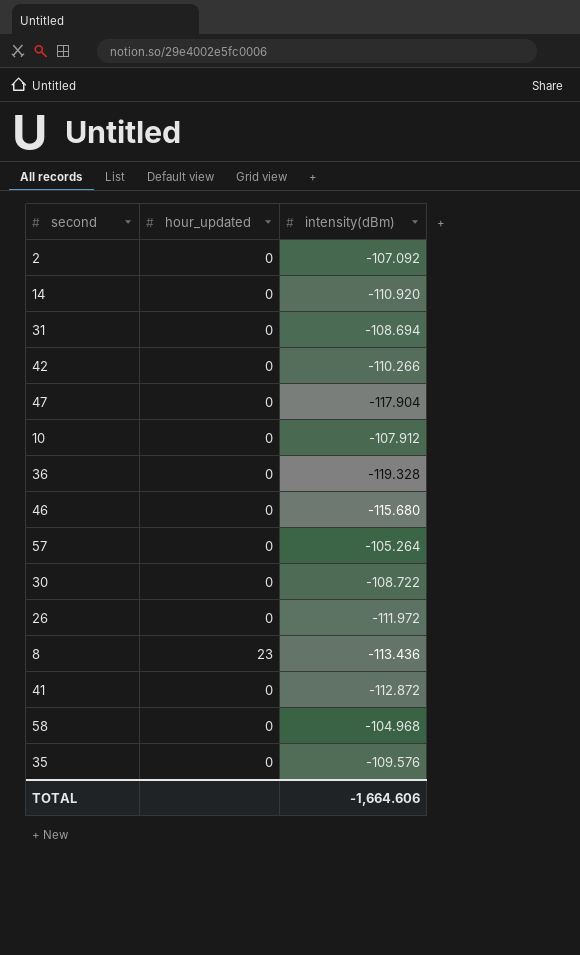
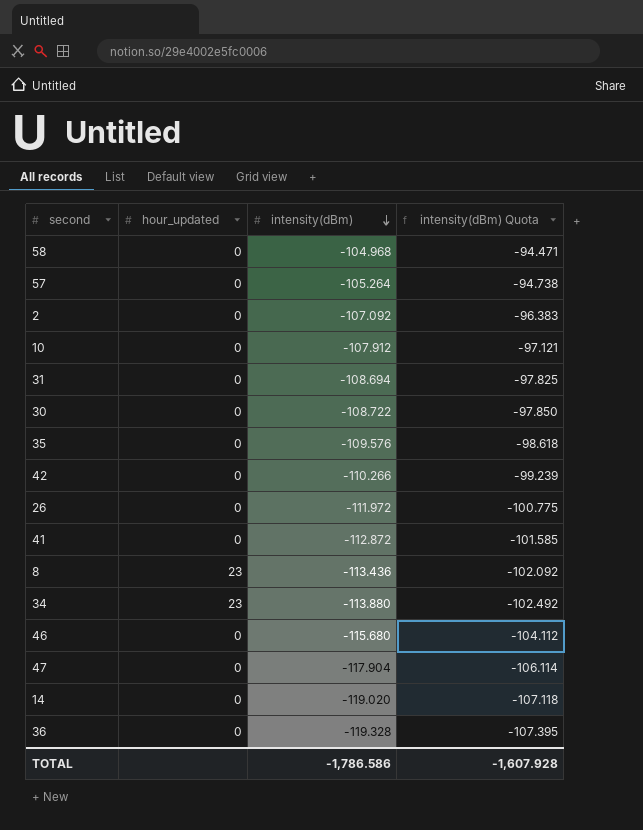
row order: none -> intensity(dBm) descending
column intensity(dBm) Quota | formula: none -> [intensity(dBm)] * 0.9
row 34: none -> 23 | -113.880 | -102.492
14 | intensity(dBm): -110.920 -> -119.020
TOTAL | intensity(dBm): -1,664.606 -> -1,786.586

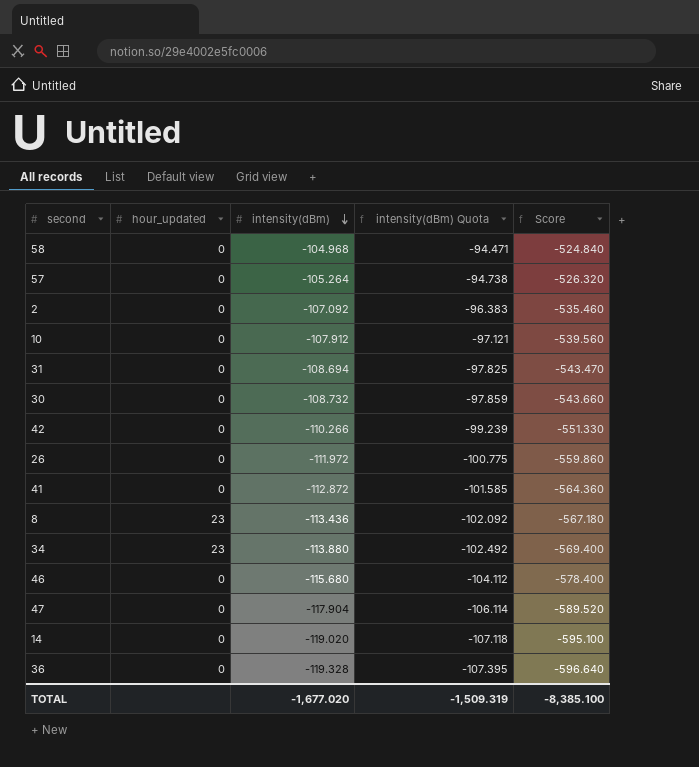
column Score | formula: none -> [intensity(dBm)] * 5
row 35: 0 | -109.576 | -98.618 -> none
30 | intensity(dBm): -108.722 -> -108.732
30 | intensity(dBm) Quota: -97.850 -> -97.859
TOTAL | intensity(dBm): -1,786.586 -> -1,677.020
TOTAL | intensity(dBm) Quota: -1,607.928 -> -1,509.319

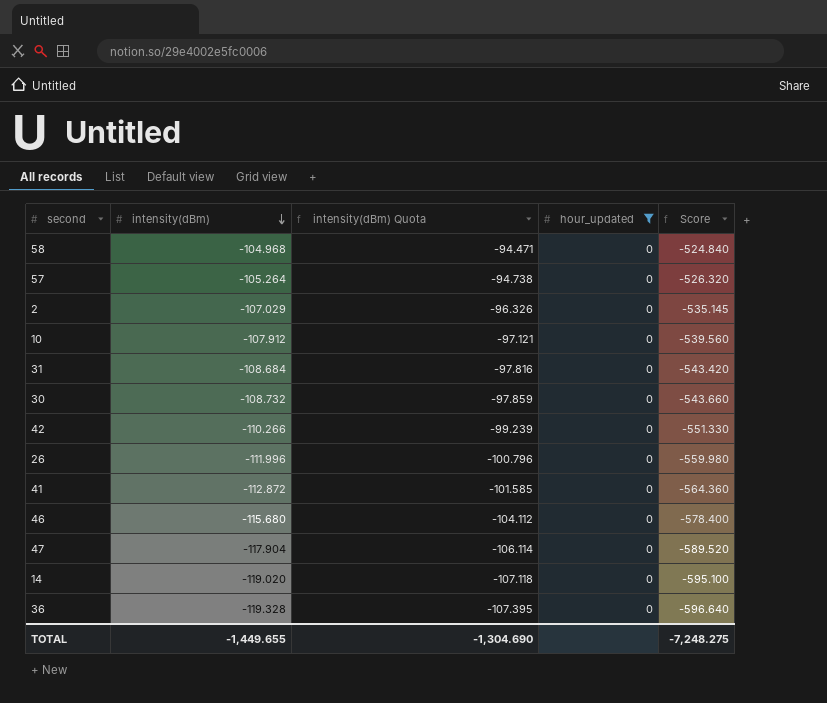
filter: none -> hour_updated = 0
column hour_updated | position: 2 -> 4
2 | intensity(dBm): -107.092 -> -107.029
2 | intensity(dBm) Quota: -96.383 -> -96.326
2 | Score: -535.460 -> -535.145
31 | intensity(dBm): -108.694 -> -108.684
31 | intensity(dBm) Quota: -97.825 -> -97.816
31 | Score: -543.470 -> -543.420
26 | intensity(dBm): -111.972 -> -111.996
26 | intensity(dBm) Quota: -100.775 -> -100.796
26 | Score: -559.860 -> -559.980
TOTAL | intensity(dBm): -1,677.020 -> -1,449.655
TOTAL | intensity(dBm) Quota: -1,509.319 -> -1,304.690
TOTAL | Score: -8,385.100 -> -7,248.275

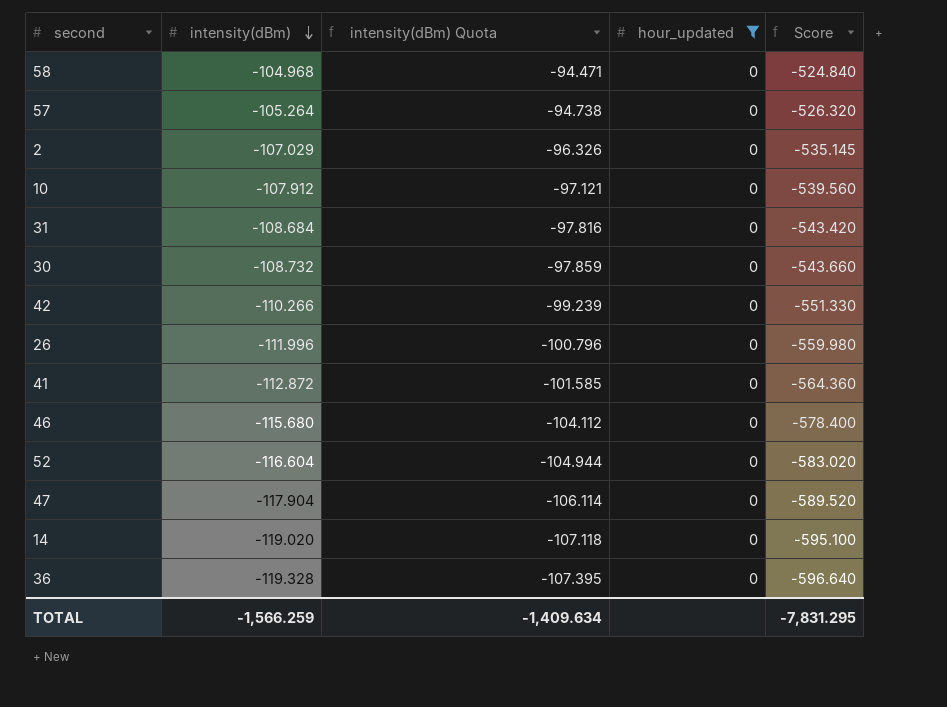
row 52: none -> -116.604 | -104.944 | 0 | -583.020
TOTAL | intensity(dBm): -1,449.655 -> -1,566.259
TOTAL | intensity(dBm) Quota: -1,304.690 -> -1,409.634
TOTAL | Score: -7,248.275 -> -7,831.295

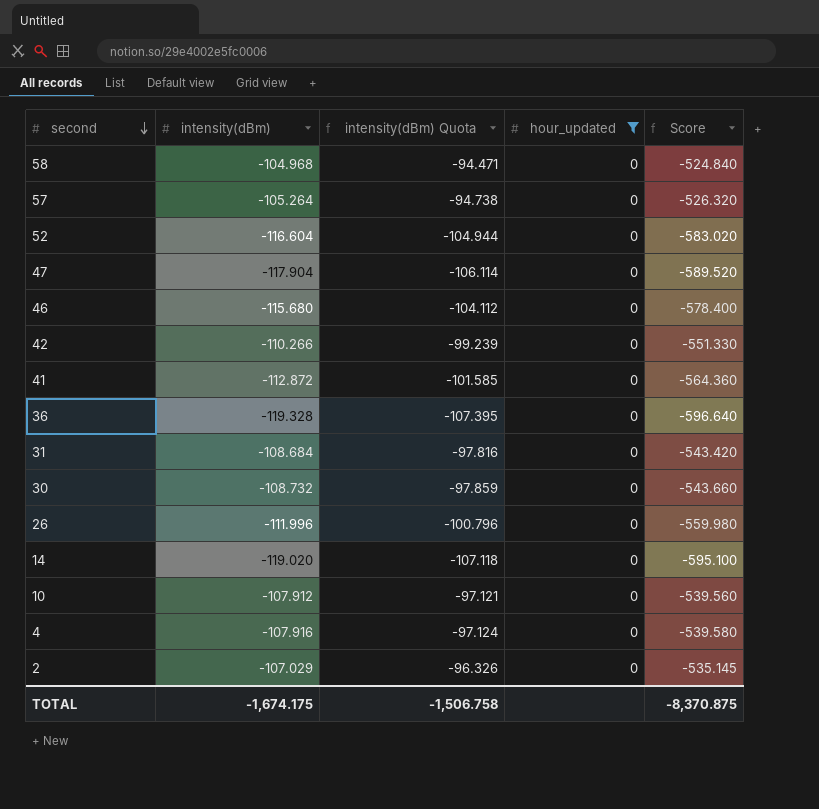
row order: intensity(dBm) descending -> second descending
row 4: none -> -107.916 | -97.124 | 0 | -539.580
TOTAL | intensity(dBm): -1,566.259 -> -1,674.175
TOTAL | intensity(dBm) Quota: -1,409.634 -> -1,506.758
TOTAL | Score: -7,831.295 -> -8,370.875

